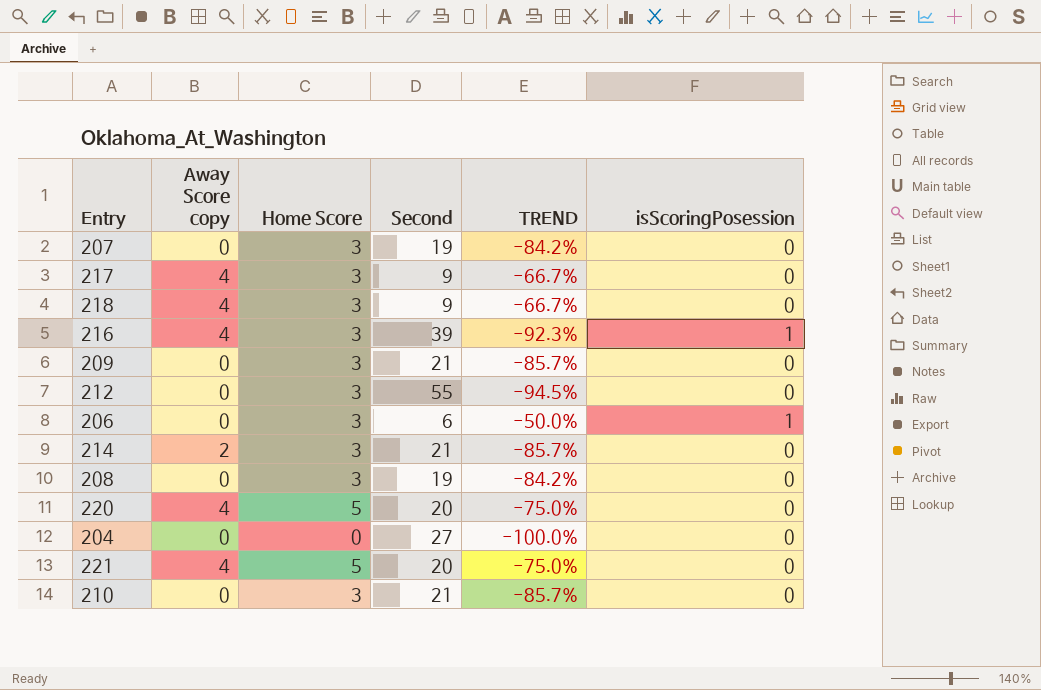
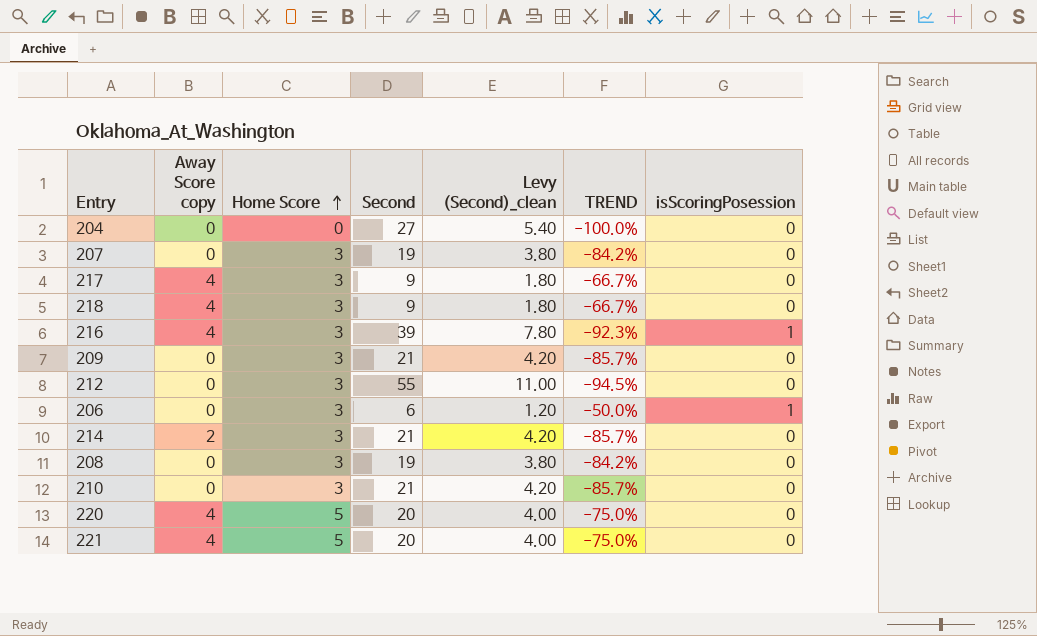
row order: none -> Home Score ascending
column Levy (Second)_clean | formula: none -> [Second] * 0.2

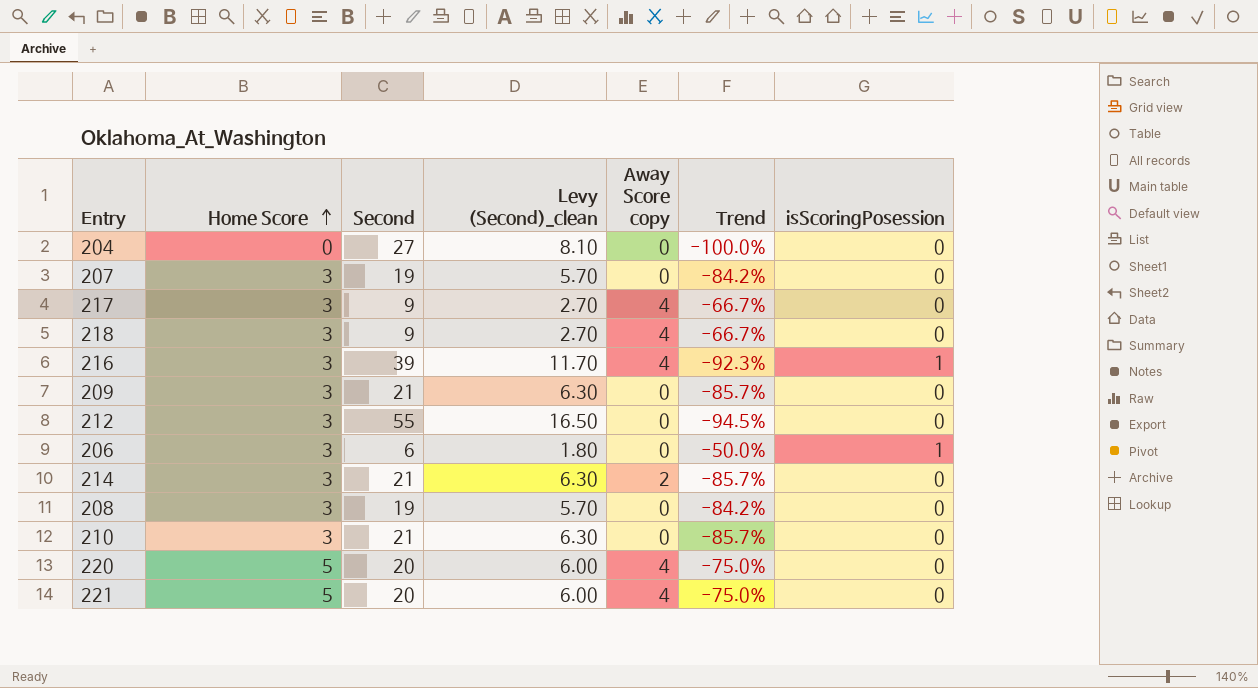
column Levy (Second)_clean | formula: [Second] * 0.2 -> [Second] * 0.3
column Away Score copy | position: 2 -> 5
column name: TREND -> Trend

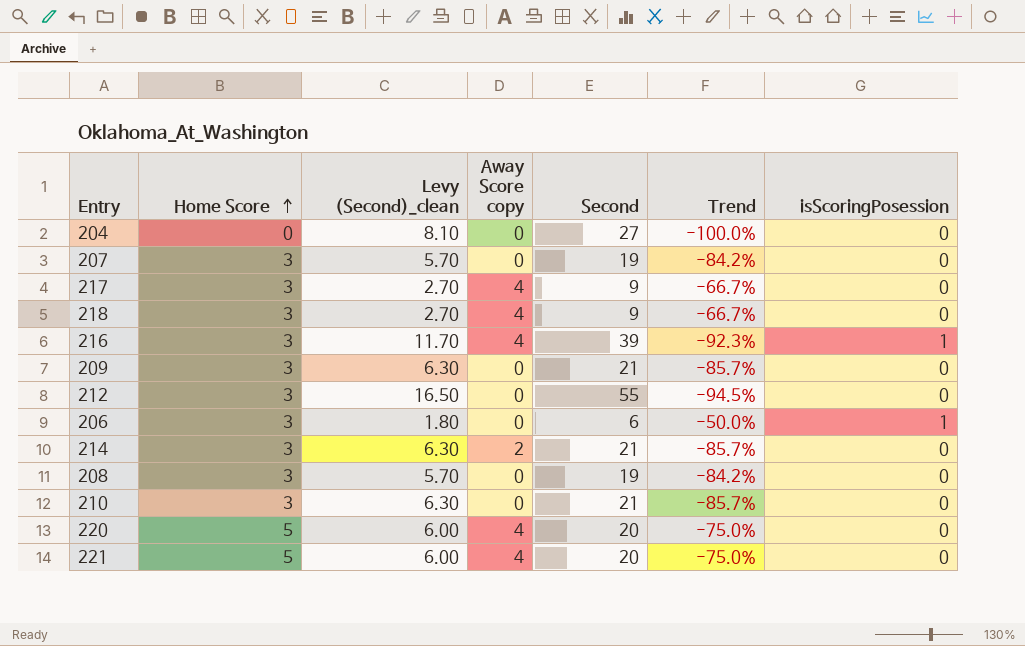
column Second | position: 3 -> 5

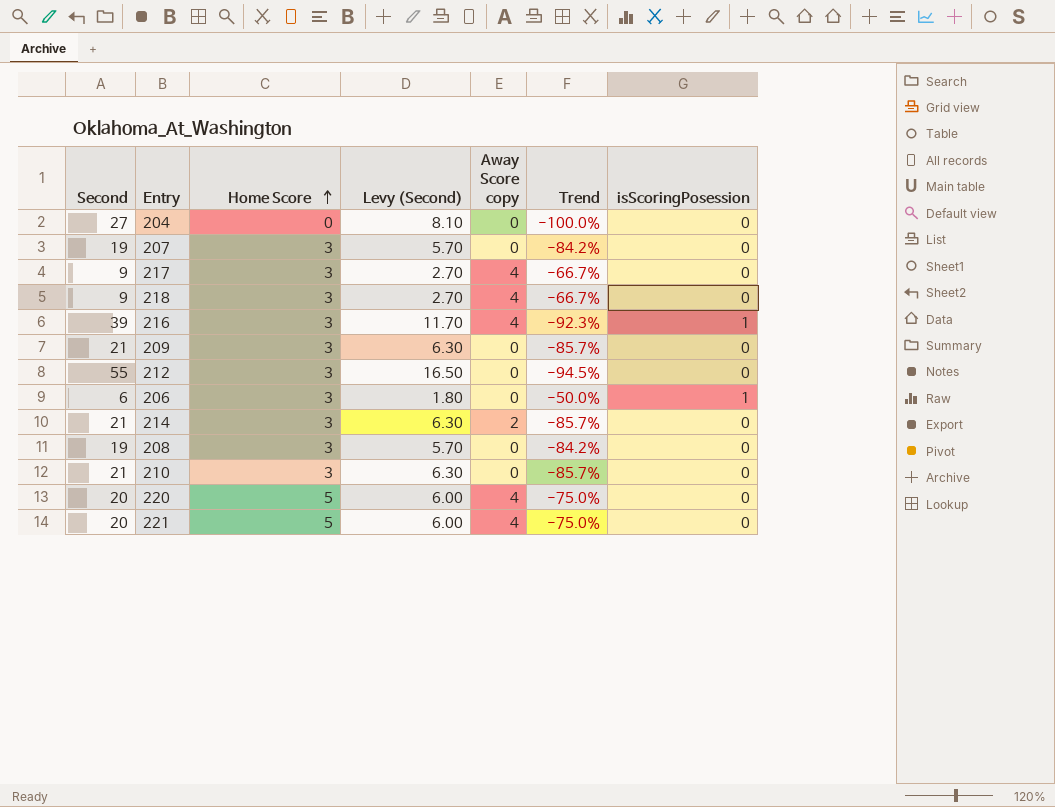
column Second | position: 5 -> 1
column name: Levy (Second)_clean -> Levy (Second)

